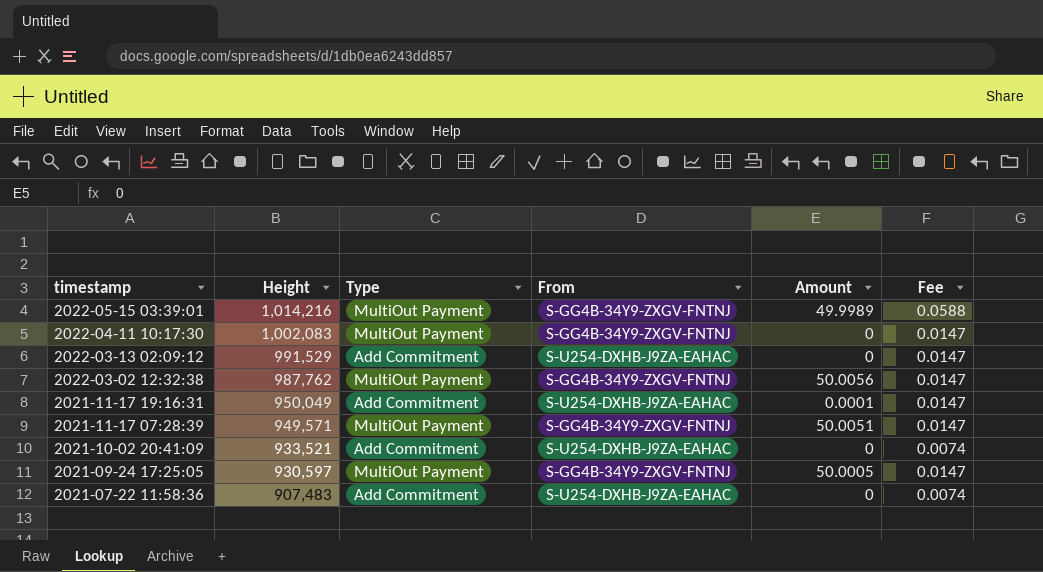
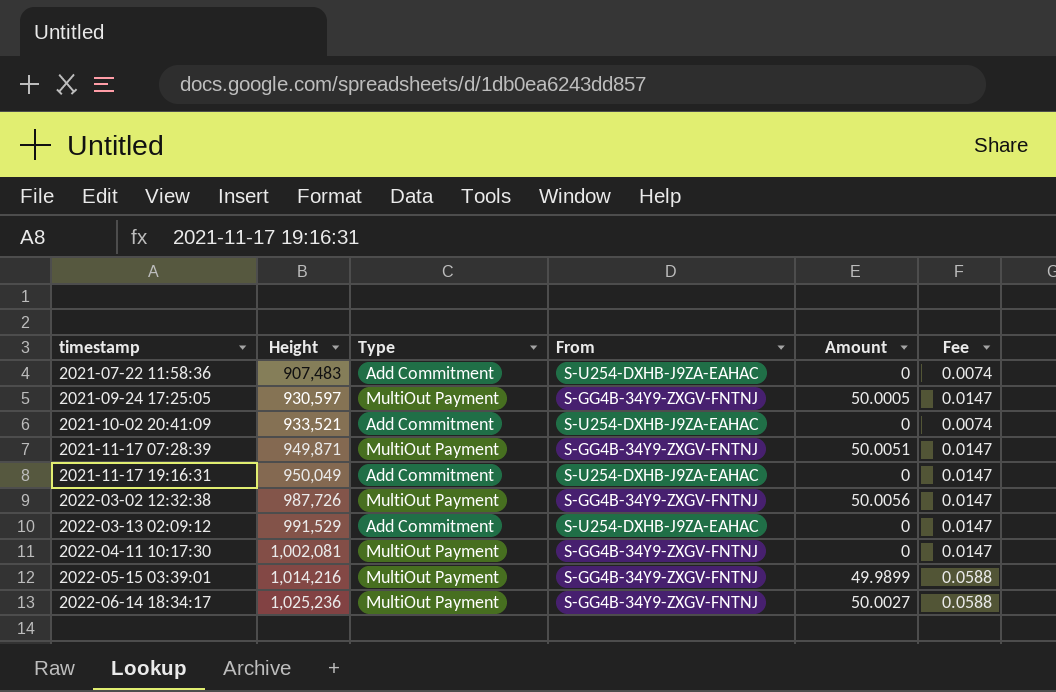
row order: timestamp descending -> timestamp ascending
2021-11-17 07:28:39 | Height: 949,571 -> 949,871
2021-11-17 19:16:31 | Amount: 0.0001 -> 0
2022-03-02 12:32:38 | Height: 987,762 -> 987,726
2022-04-11 10:17:30 | Height: 1,002,083 -> 1,002,081
2022-05-15 03:39:01 | Amount: 49.9989 -> 49.9899
row 2022-06-14 18:34:17: none -> 1,025,236 | MultiOut Payment | S-GG4B-34Y9-ZXGV-FNTNJ | 50.0027 | 0.0588

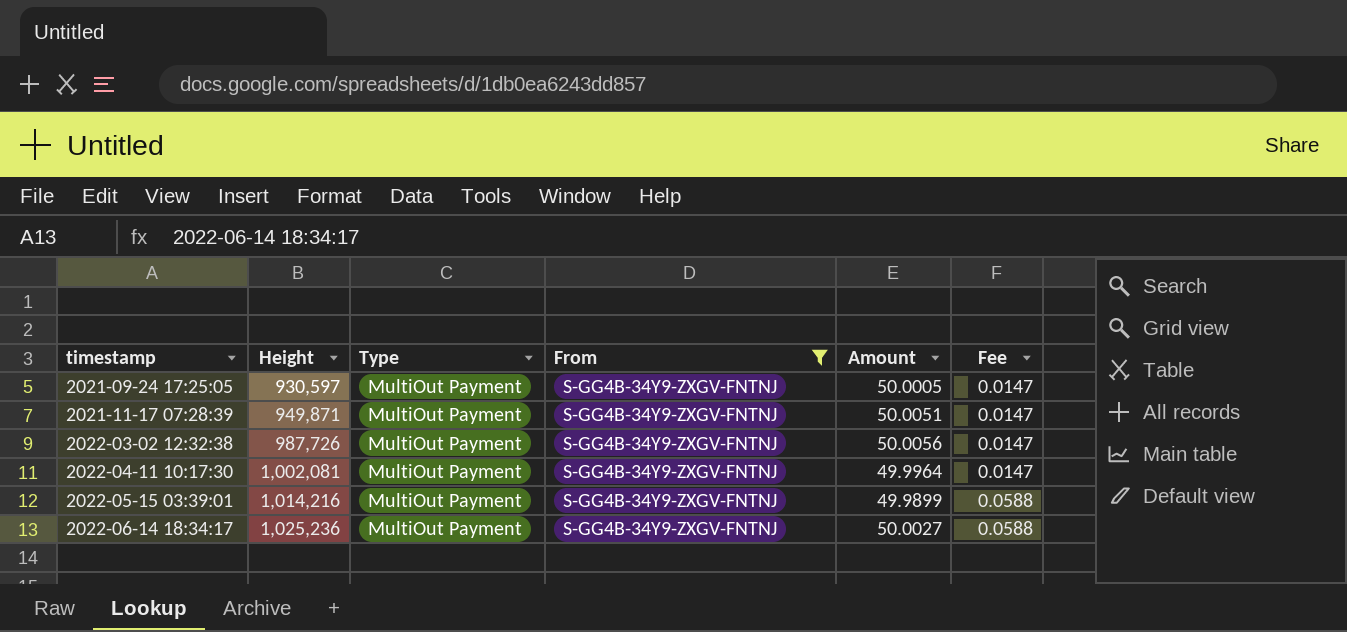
filter: none -> From = S-GG4B-34Y9-ZXGV-FNTNJ
2022-04-11 10:17:30 | Amount: 0 -> 49.9964

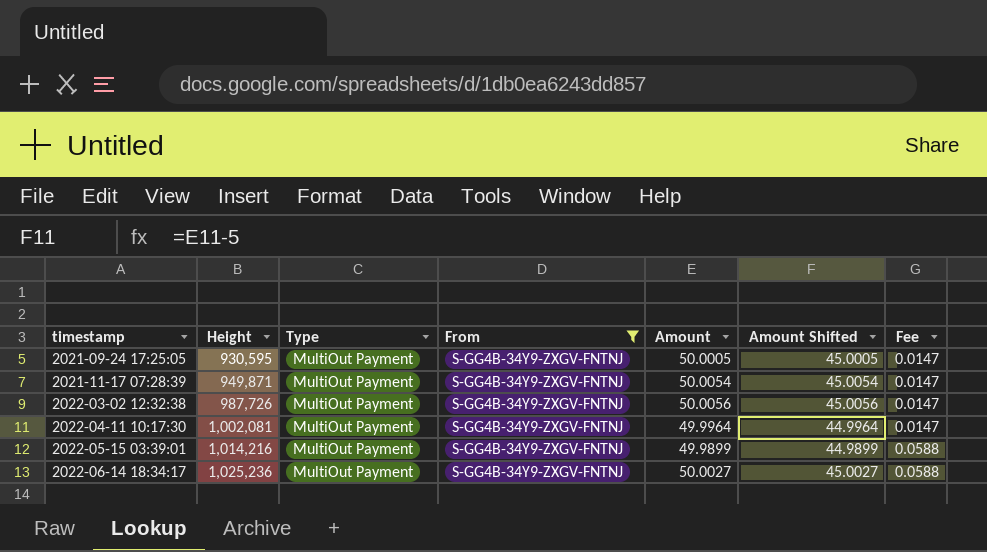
column Amount Shifted | formula: none -> [Amount] - 5
2021-09-24 17:25:05 | Height: 930,597 -> 930,595
2021-11-17 07:28:39 | Amount: 50.0051 -> 50.0054

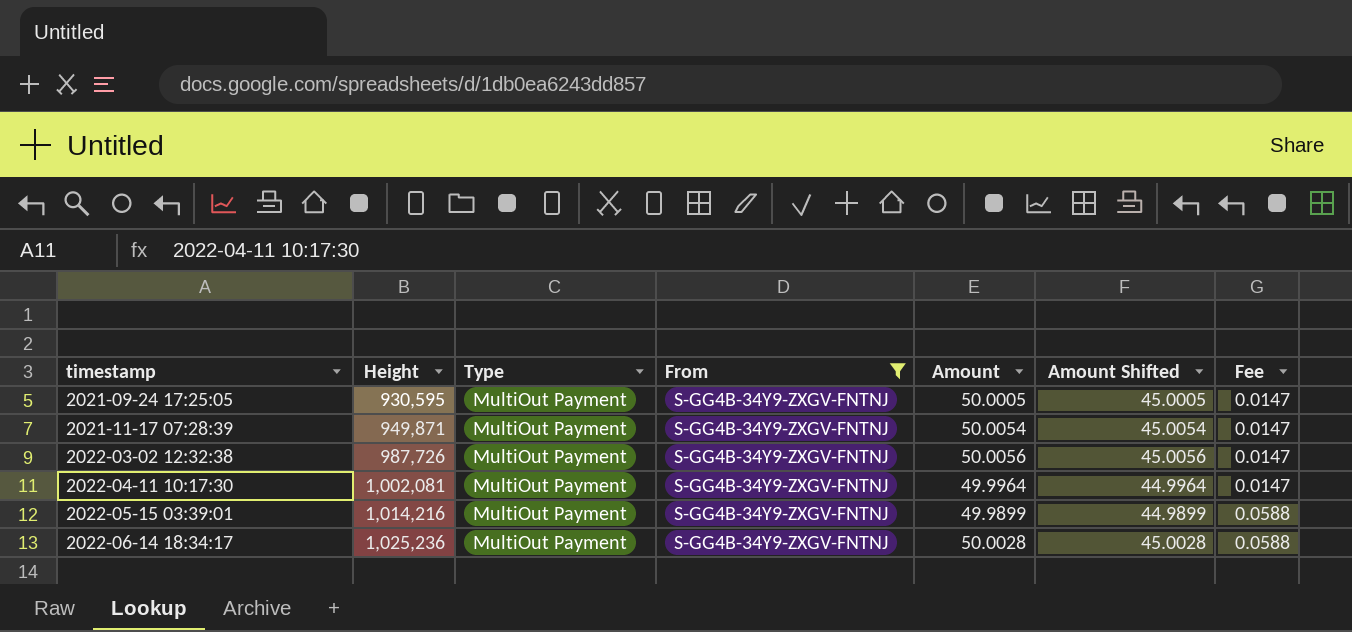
2022-06-14 18:34:17 | Amount: 50.0027 -> 50.0028
2022-06-14 18:34:17 | Amount Shifted: 45.0027 -> 45.0028

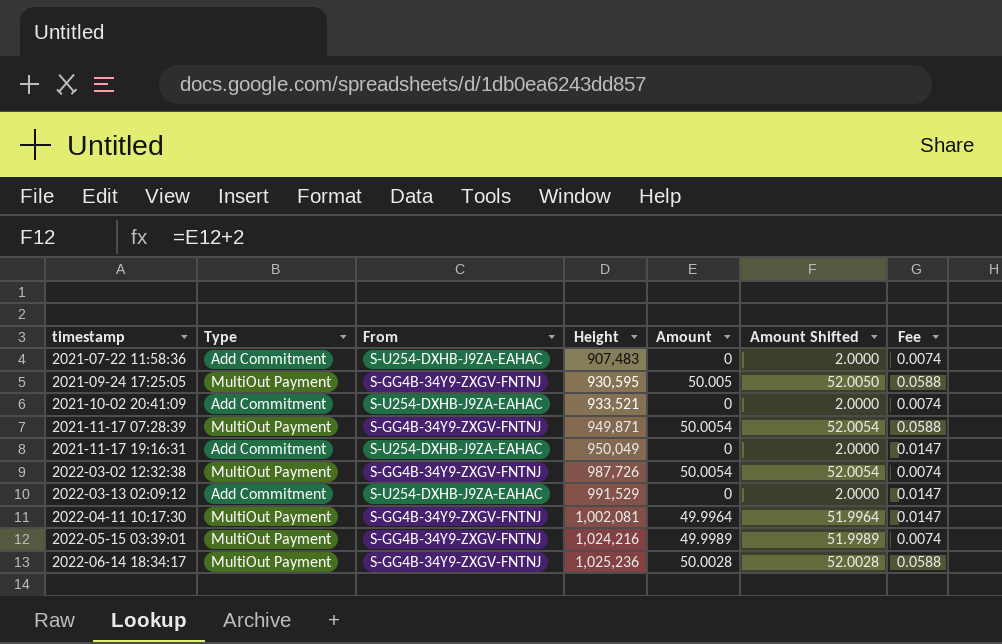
filter: From = S-GG4B-34Y9-ZXGV-FNTNJ -> none
column Height | position: 2 -> 4
column Amount Shifted | formula: [Amount] - 5 -> [Amount] + 2
2021-09-24 17:25:05 | Amount: 50.0005 -> 50.005
2021-09-24 17:25:05 | Fee: 0.0147 -> 0.0588
2021-11-17 07:28:39 | Fee: 0.0147 -> 0.0588
2022-03-02 12:32:38 | Amount: 50.0056 -> 50.0054
2022-03-02 12:32:38 | Fee: 0.0147 -> 0.0074
2022-05-15 03:39:01 | Height: 1,014,216 -> 1,024,216
2022-05-15 03:39:01 | Amount: 49.9899 -> 49.9989
2022-05-15 03:39:01 | Fee: 0.0588 -> 0.0074

